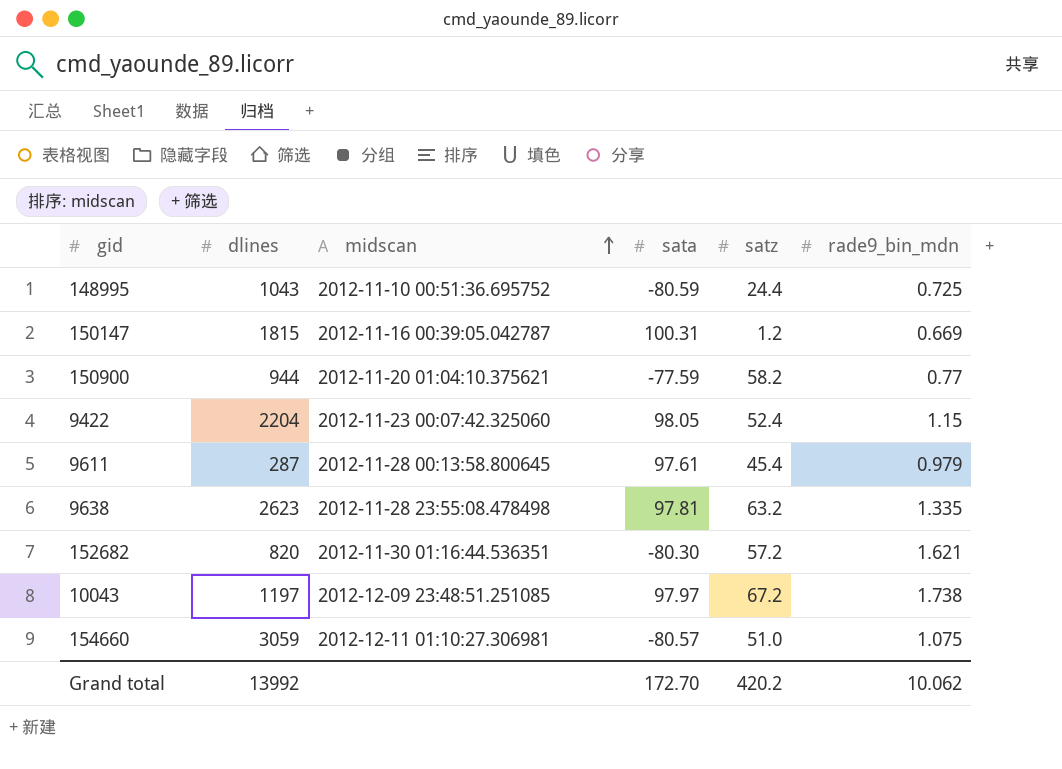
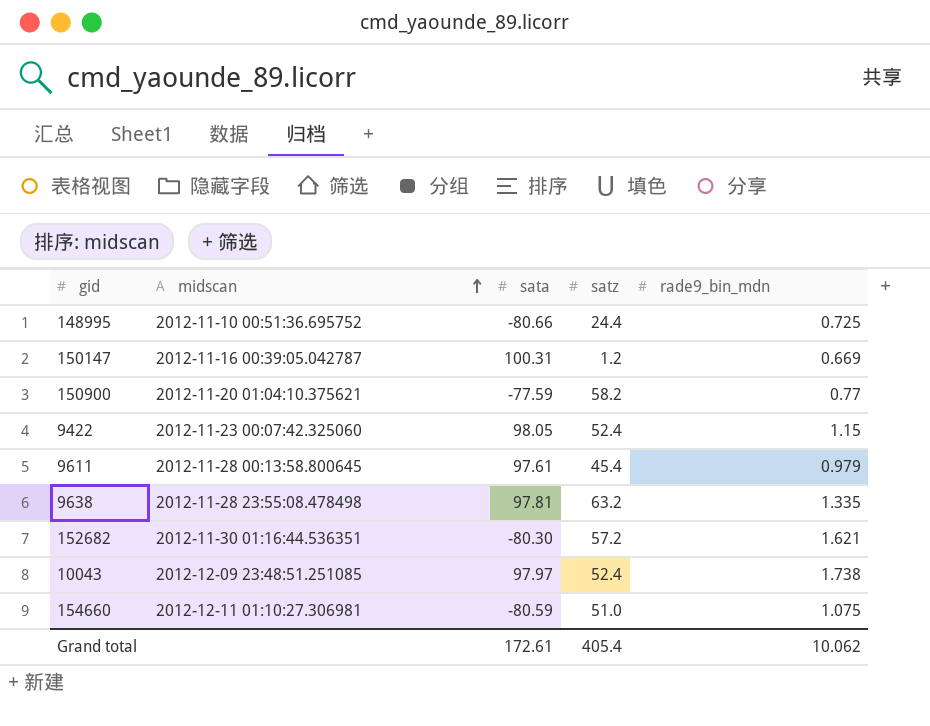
column dlines | position: 2 -> none
148995 | sata: -80.59 -> -80.66
10043 | satz: 67.2 -> 52.4
154660 | sata: -80.57 -> -80.59
Grand total | sata: 172.70 -> 172.61
Grand total | satz: 420.2 -> 405.4

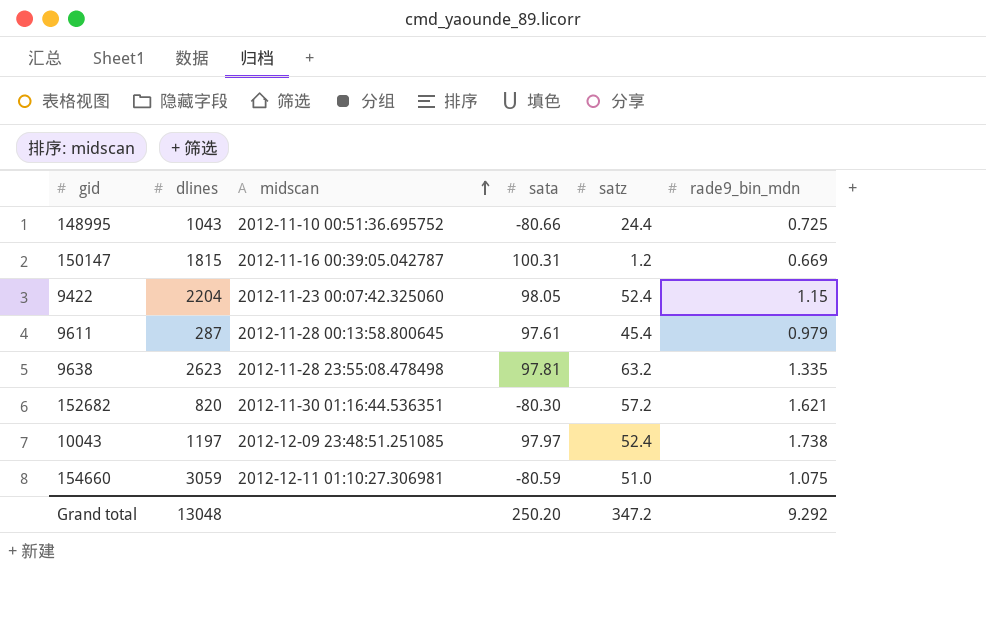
column dlines | position: none -> 2
row 150900: 2012-11-20 01:04:10.375621 | -77.59 | 58.2 | 0.77 -> none
Grand total | sata: 172.61 -> 250.20
Grand total | satz: 405.4 -> 347.2
Grand total | rade9_bin_mdn: 10.062 -> 9.292

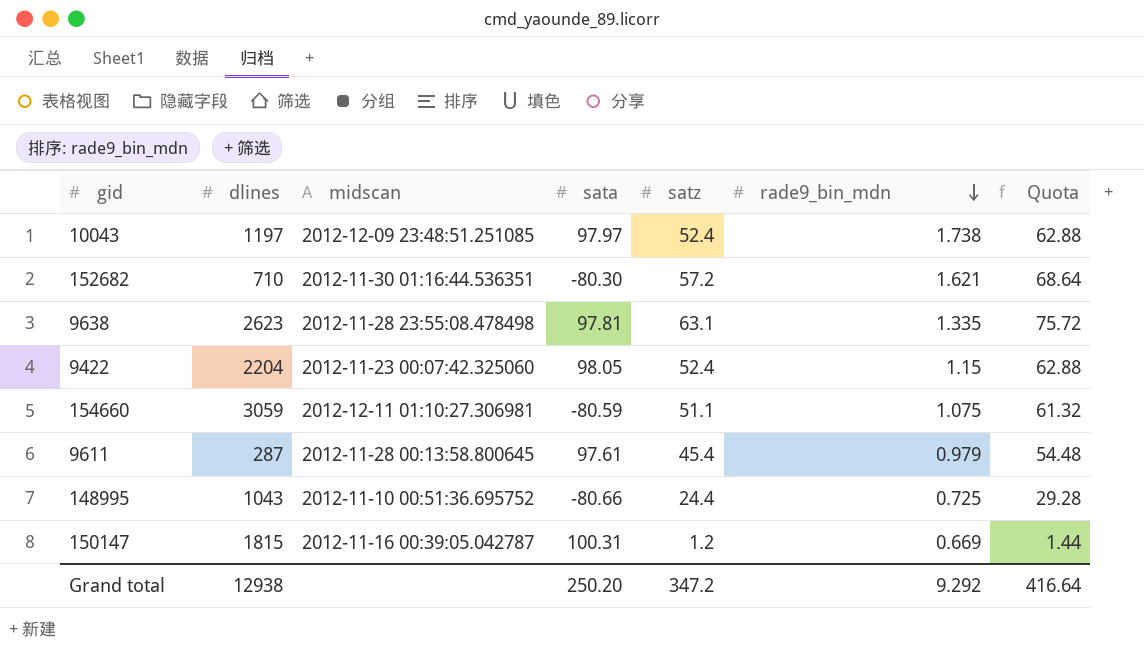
row order: midscan ascending -> rade9_bin_mdn descending
column Quota | formula: none -> [satz] * 1.2
152682 | dlines: 820 -> 710
9638 | satz: 63.2 -> 63.1
154660 | satz: 51.0 -> 51.1
Grand total | dlines: 13048 -> 12938

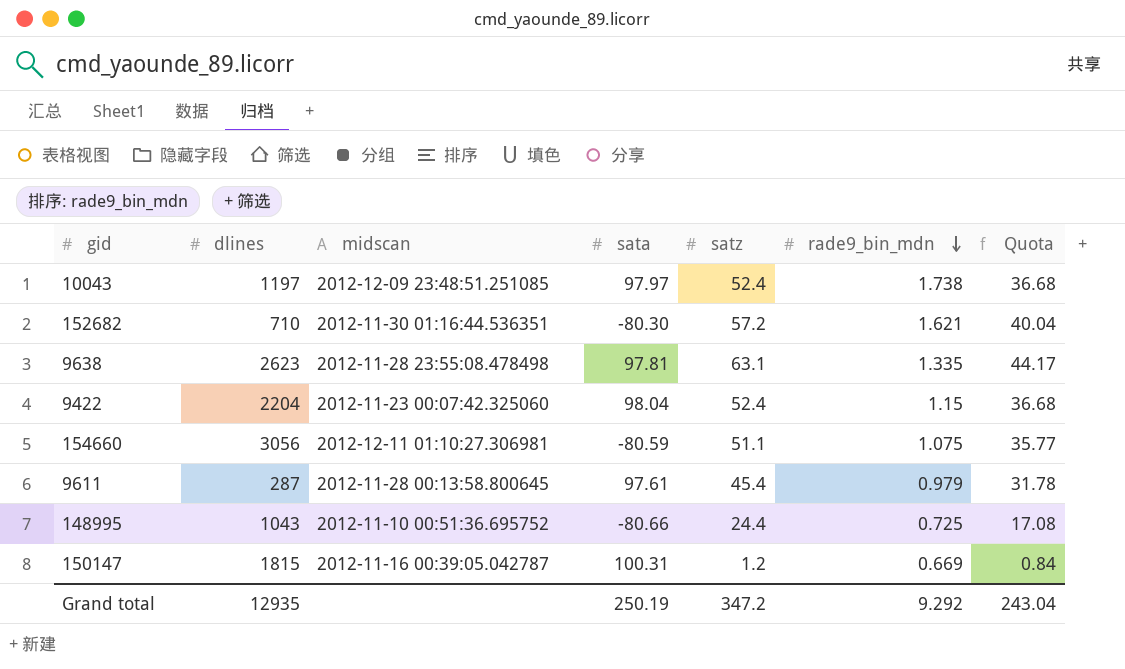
column Quota | formula: [satz] * 1.2 -> [satz] * 0.7
9422 | sata: 98.05 -> 98.04
154660 | dlines: 3059 -> 3056
Grand total | dlines: 12938 -> 12935
Grand total | sata: 250.20 -> 250.19
Grand total | Quota: 416.64 -> 243.04

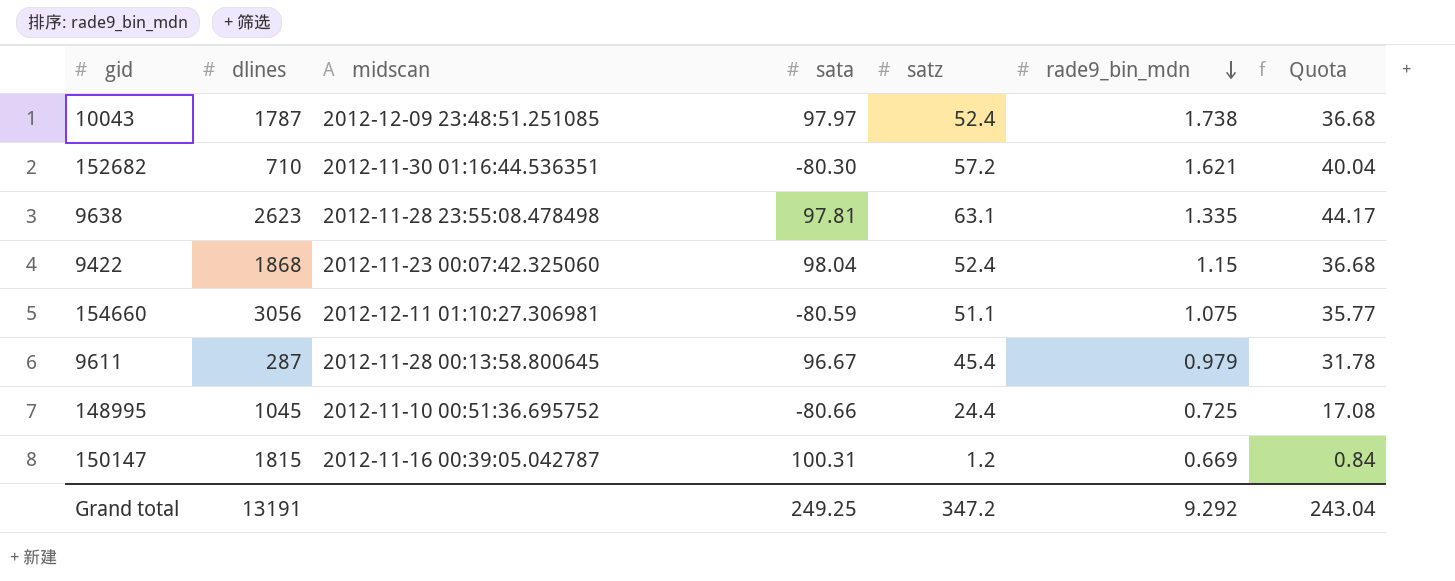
10043 | dlines: 1197 -> 1787
9422 | dlines: 2204 -> 1868
9611 | sata: 97.61 -> 96.67
148995 | dlines: 1043 -> 1045
Grand total | dlines: 12935 -> 13191
Grand total | sata: 250.19 -> 249.25

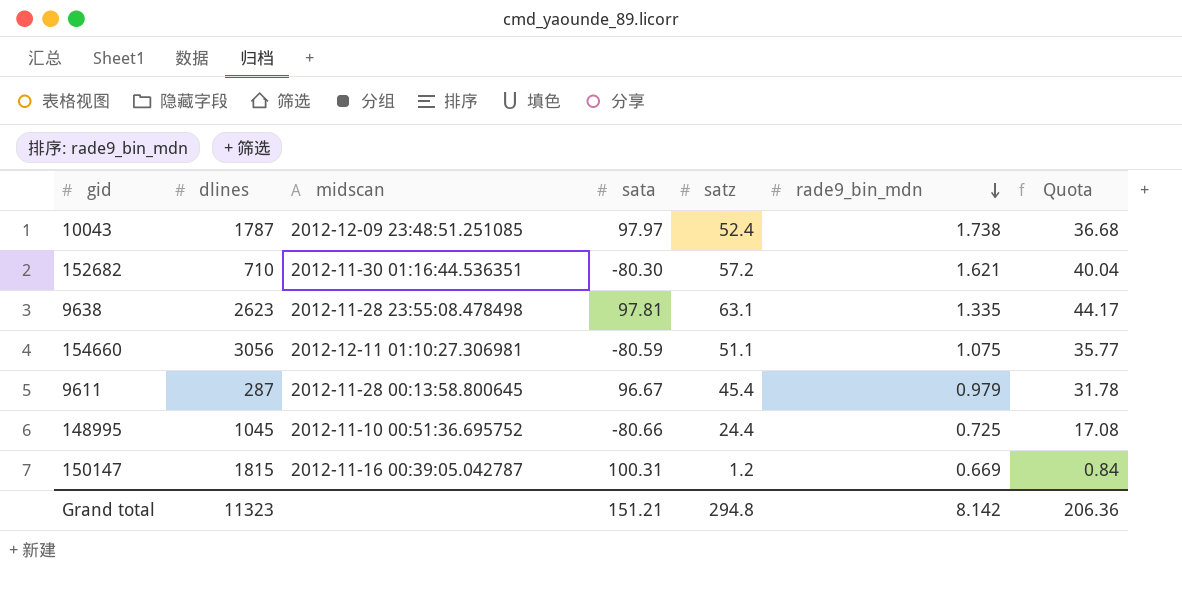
row 9422: 1868 | 2012-11-23 00:07:42.325060 | 98.04 | 52.4 | 1.15 | 36.68 -> none
Grand total | dlines: 13191 -> 11323
Grand total | sata: 249.25 -> 151.21
Grand total | satz: 347.2 -> 294.8
Grand total | rade9_bin_mdn: 9.292 -> 8.142
Grand total | Quota: 243.04 -> 206.36

